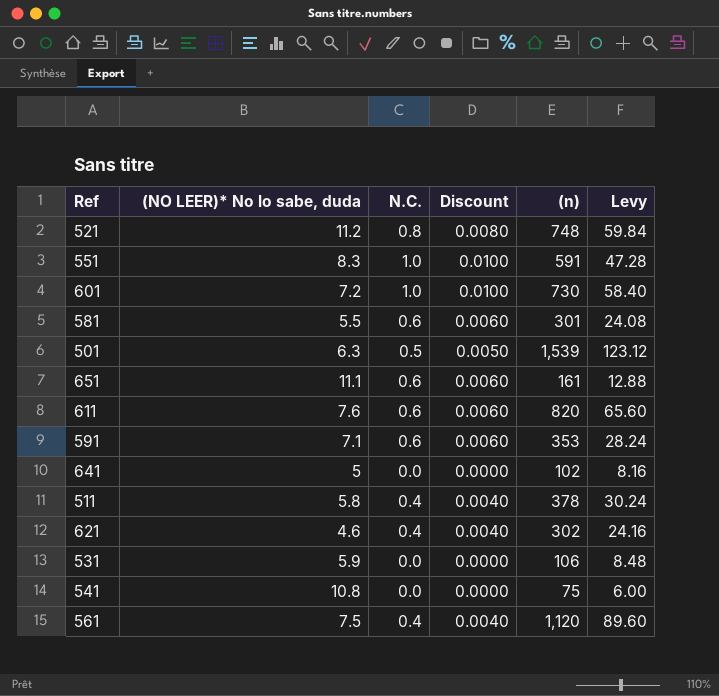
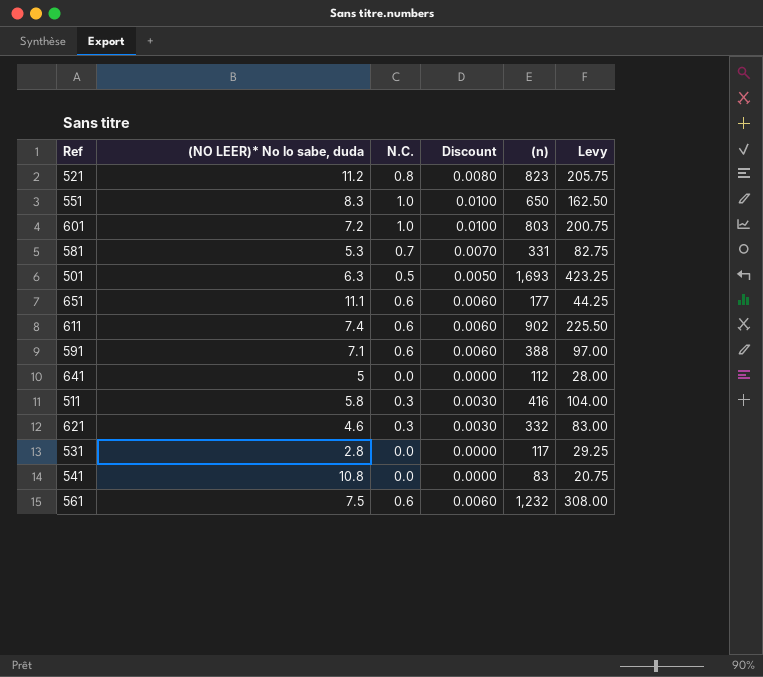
column Levy | formula: [(n)] * 0.08 -> [(n)] * 0.25
521 | (n): 748 -> 823
551 | (n): 591 -> 650
601 | (n): 730 -> 803
581 | (NO LEER)* No lo sabe, duda: 5.5 -> 5.3
581 | N.C.: 0.6 -> 0.7
581 | Discount: 0.0060 -> 0.0070
581 | (n): 301 -> 331
501 | (n): 1,539 -> 1,693
651 | (n): 161 -> 177
611 | (NO LEER)* No lo sabe, duda: 7.6 -> 7.4
611 | (n): 820 -> 902
591 | (n): 353 -> 388
641 | (n): 102 -> 112
511 | N.C.: 0.4 -> 0.3
511 | Discount: 0.0040 -> 0.0030
511 | (n): 378 -> 416
621 | N.C.: 0.4 -> 0.3
621 | Discount: 0.0040 -> 0.0030
621 | (n): 302 -> 332
531 | (NO LEER)* No lo sabe, duda: 5.9 -> 2.8
531 | (n): 106 -> 117
541 | (n): 75 -> 83
561 | N.C.: 0.4 -> 0.6
561 | Discount: 0.0040 -> 0.0060
561 | (n): 1,120 -> 1,232

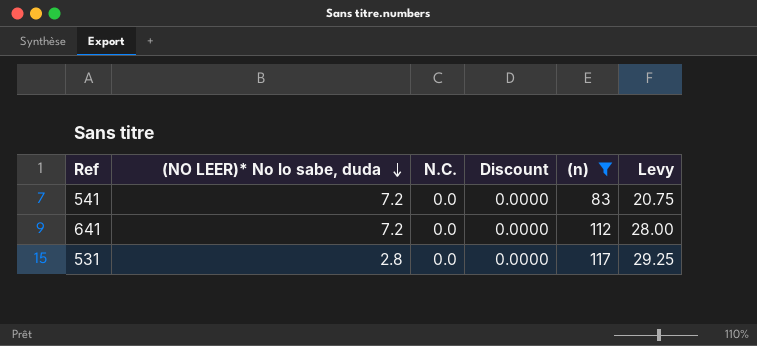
filter: none -> (n) <= 117
row order: none -> (NO LEER)* No lo sabe, duda descending
541 | (NO LEER)* No lo sabe, duda: 10.8 -> 7.2
641 | (NO LEER)* No lo sabe, duda: 5 -> 7.2

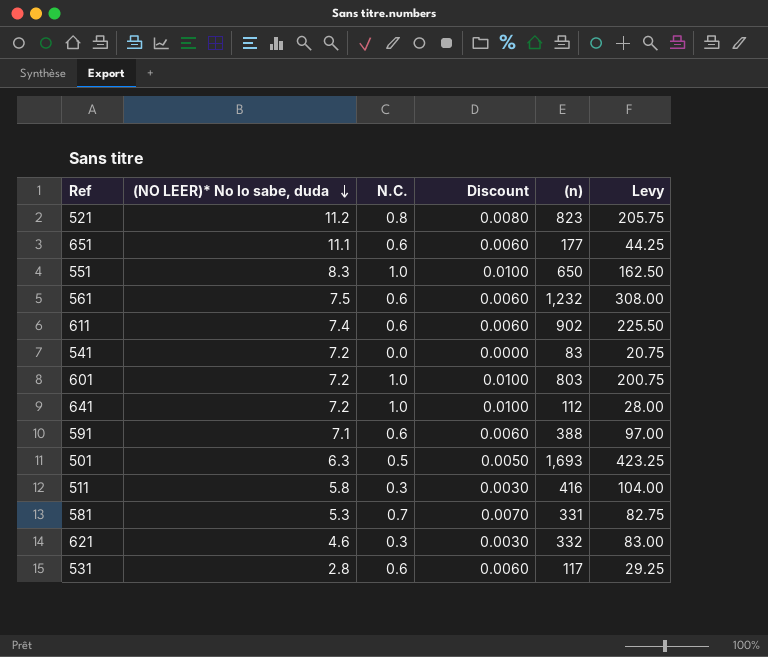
filter: (n) <= 117 -> none
641 | N.C.: 0.0 -> 1.0
641 | Discount: 0.0000 -> 0.0100
531 | N.C.: 0.0 -> 0.6
531 | Discount: 0.0000 -> 0.0060

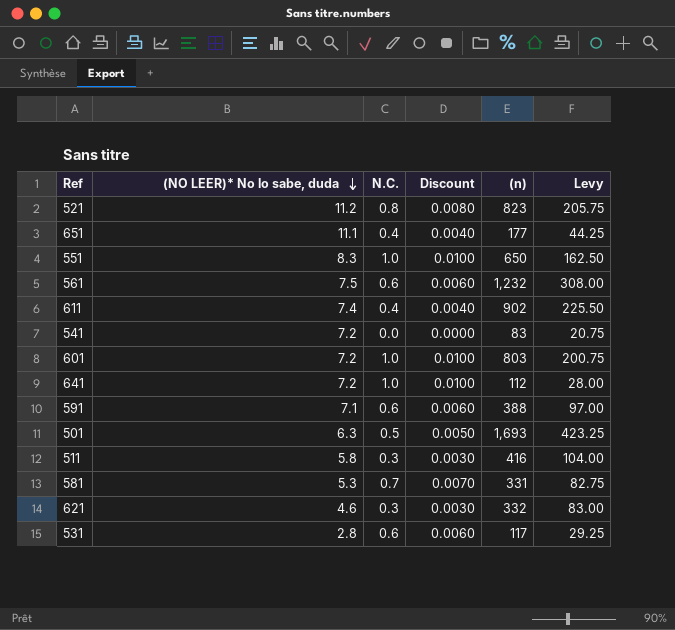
651 | N.C.: 0.6 -> 0.4
651 | Discount: 0.0060 -> 0.0040
611 | N.C.: 0.6 -> 0.4
611 | Discount: 0.0060 -> 0.0040

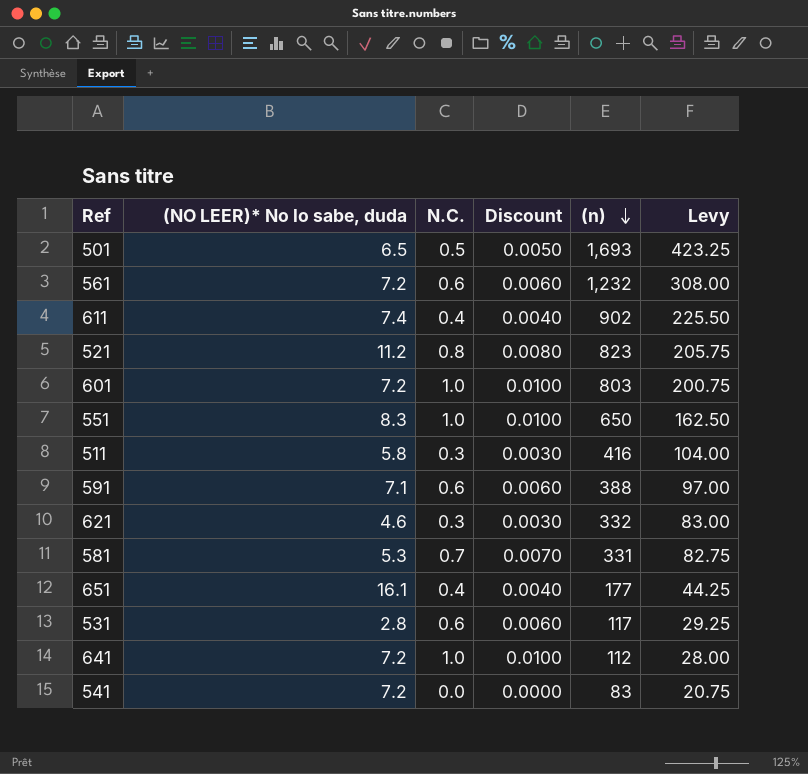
row order: (NO LEER)* No lo sabe, duda descending -> (n) descending
501 | (NO LEER)* No lo sabe, duda: 6.3 -> 6.5
561 | (NO LEER)* No lo sabe, duda: 7.5 -> 7.2
651 | (NO LEER)* No lo sabe, duda: 11.1 -> 16.1

